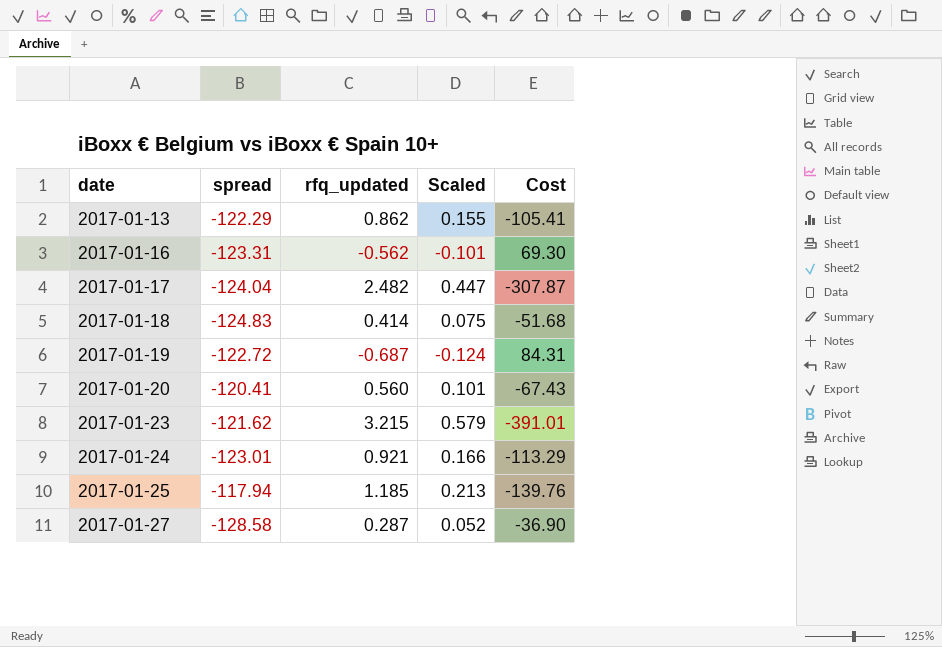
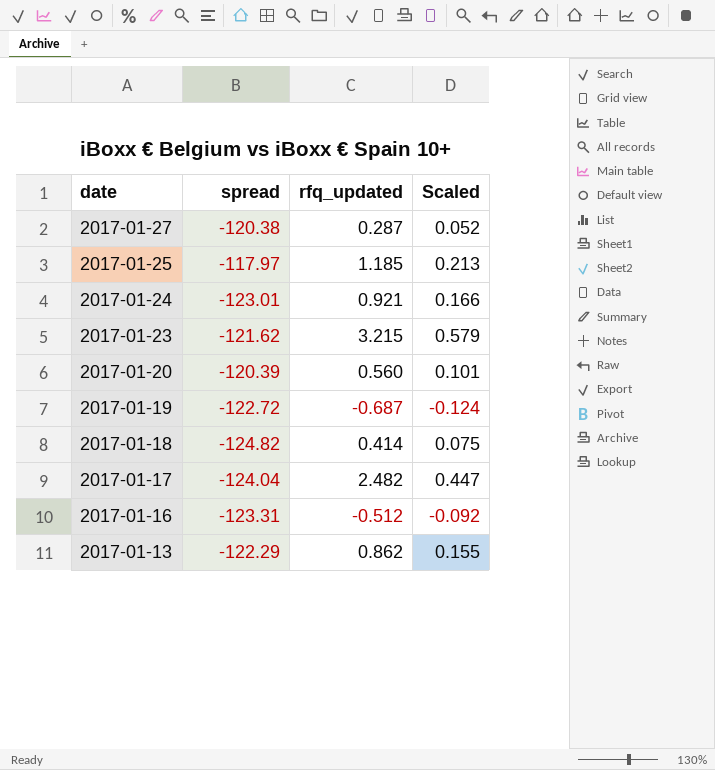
row order: date ascending -> date descending
column Cost | formula: [spread] * [rfq_updated] -> none
2017-01-27 | spread: -128.58 -> -120.38
2017-01-25 | spread: -117.94 -> -117.97
2017-01-20 | spread: -120.41 -> -120.39
2017-01-18 | spread: -124.83 -> -124.82
2017-01-16 | rfq_updated: -0.562 -> -0.512
2017-01-16 | Scaled: -0.101 -> -0.092

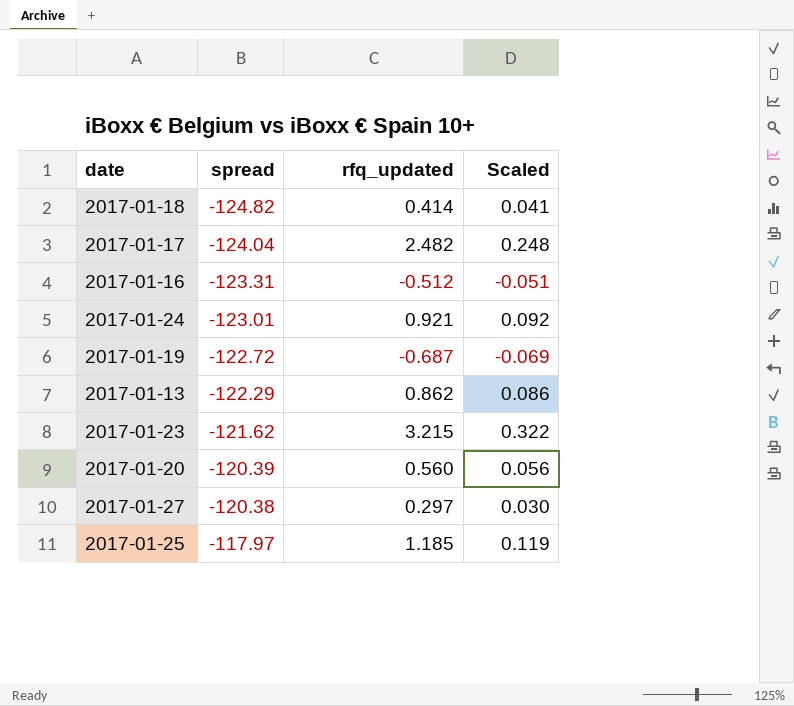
row order: date descending -> spread ascending
column Scaled | formula: [rfq_updated] * 0.18 -> [rfq_updated] * 0.1
2017-01-27 | rfq_updated: 0.287 -> 0.297

